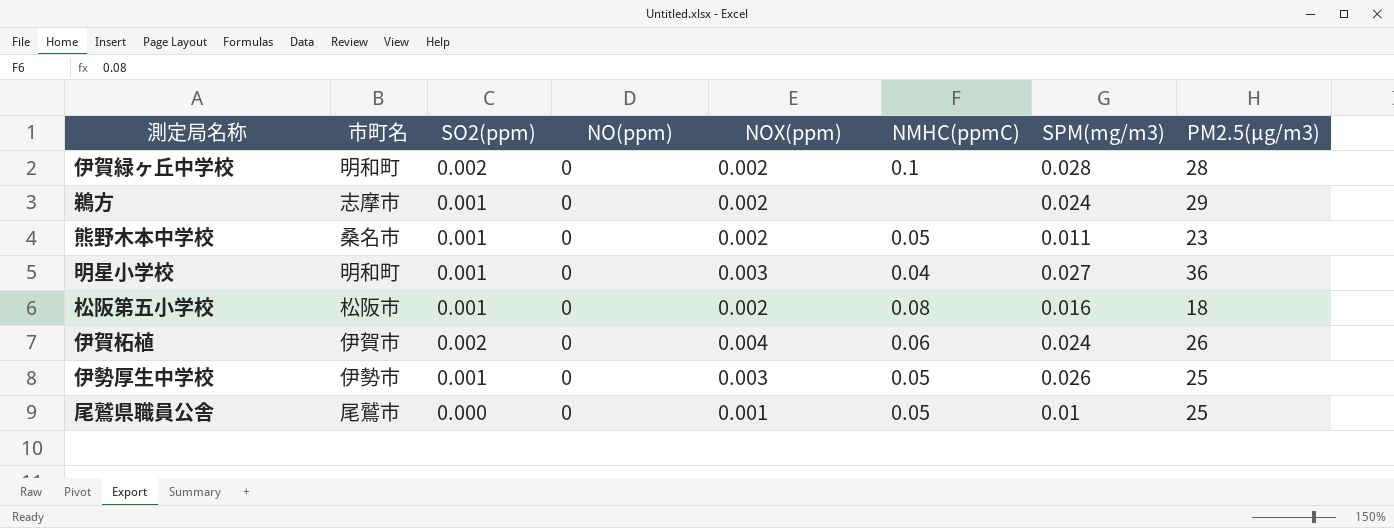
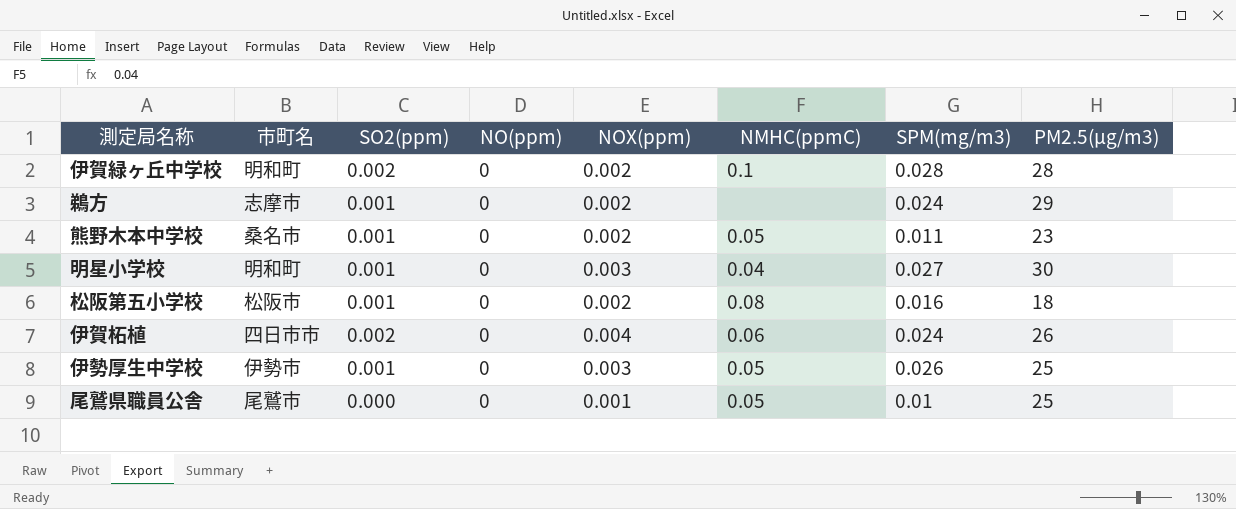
明星小学校 | PM2.5(μg/m3): 36 -> 30
伊賀柘植 | 市町名: 伊賀市 -> 四日市市

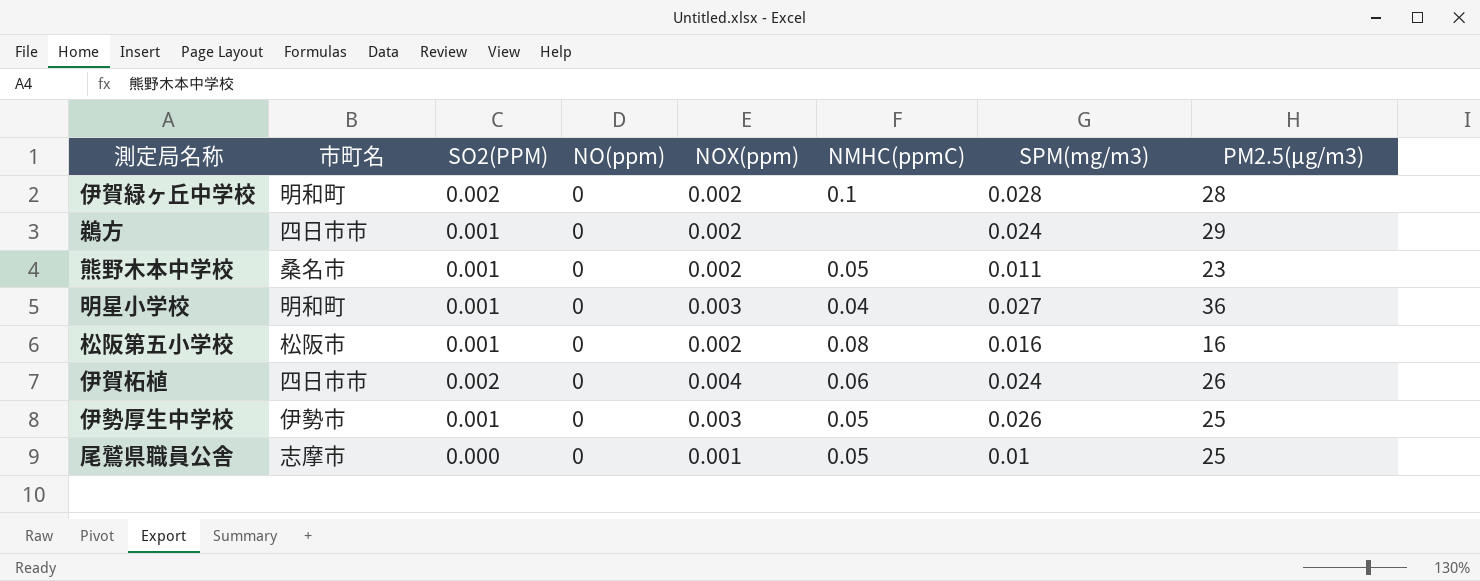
column name: SO2(ppm) -> SO2(PPM)
鵜方 | 市町名: 志摩市 -> 四日市市
明星小学校 | PM2.5(μg/m3): 30 -> 36
松阪第五小学校 | PM2.5(μg/m3): 18 -> 16
尾鷲県職員公舎 | 市町名: 尾鷲市 -> 志摩市

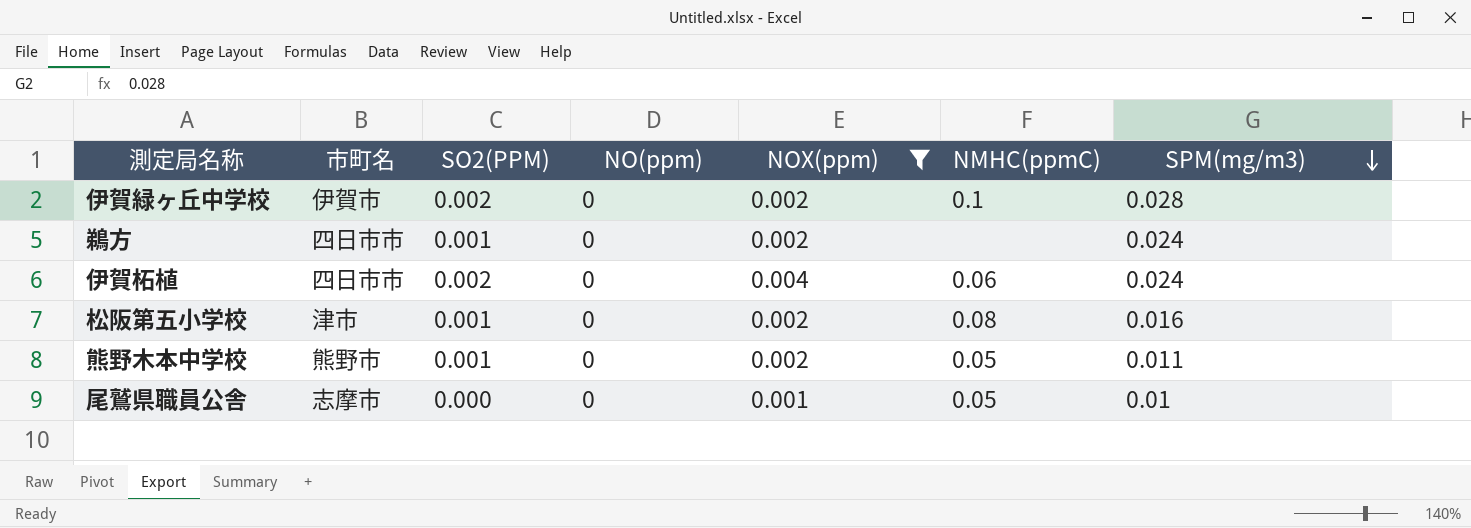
filter: none -> NOX(ppm) != 0.003
row order: none -> SPM(mg/m3) descending
column PM2.5(μg/m3) | position: 8 -> none
伊賀緑ヶ丘中学校 | 市町名: 明和町 -> 伊賀市
松阪第五小学校 | 市町名: 松阪市 -> 津市
熊野木本中学校 | 市町名: 桑名市 -> 熊野市

